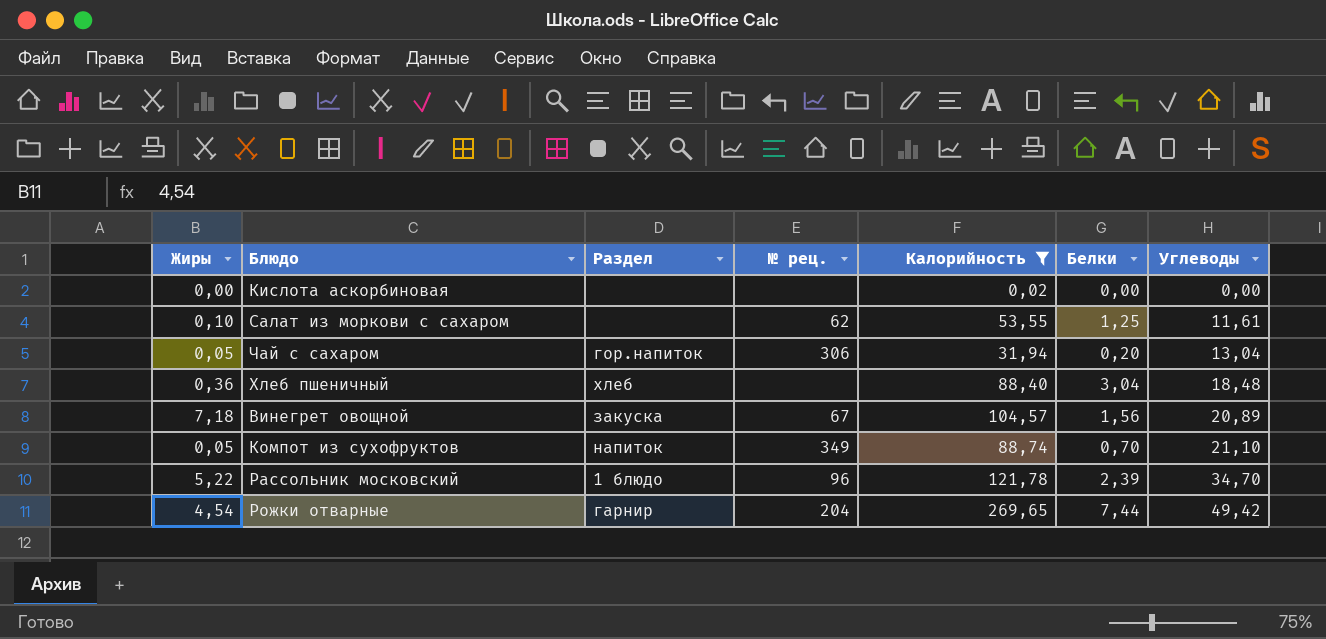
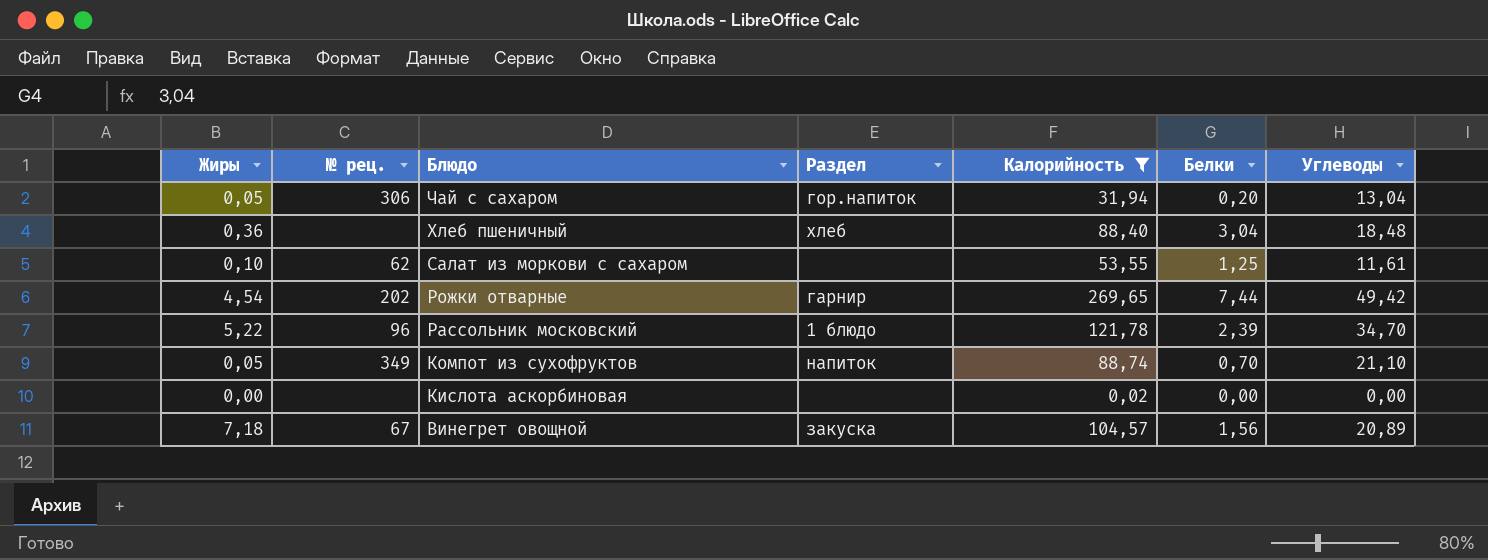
row order: Углеводы ascending -> Блюдо descending
column № рец. | position: 4 -> 2
Рожки отварные | № рец.: 204 -> 202

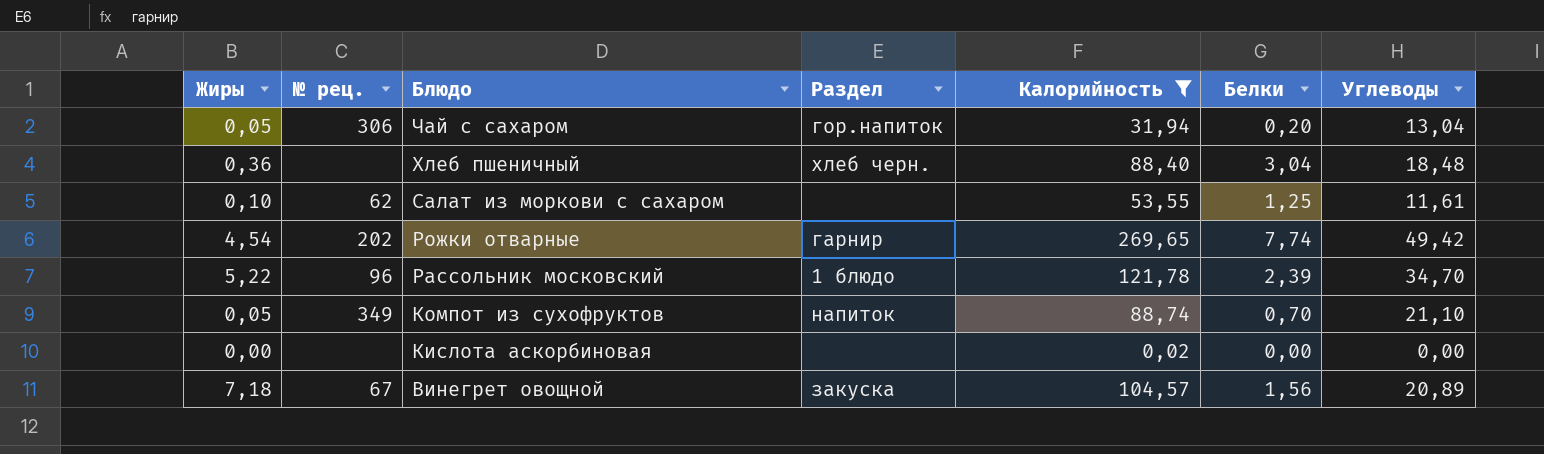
Хлеб пшеничный | Раздел: хлеб -> хлеб черн.
Рожки отварные | Белки: 7,44 -> 7,74

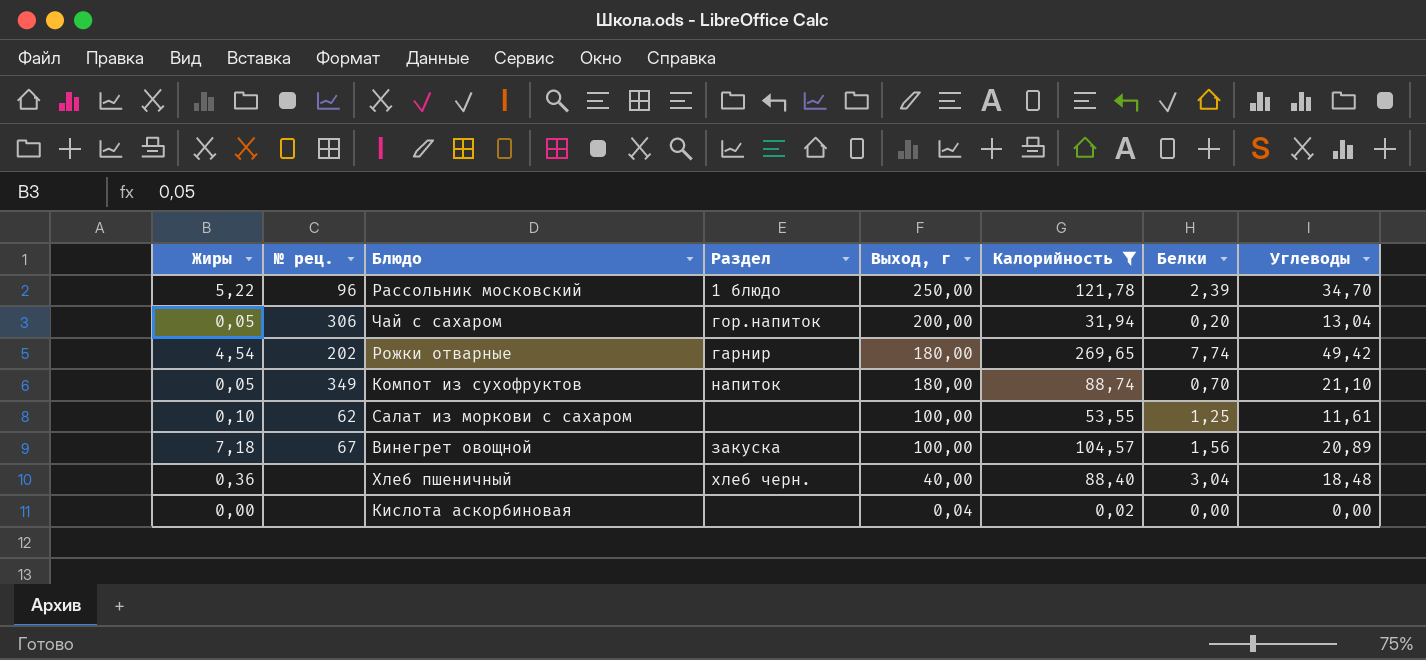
row order: Блюдо descending -> Выход, г descending
column Выход, г | position: none -> 5

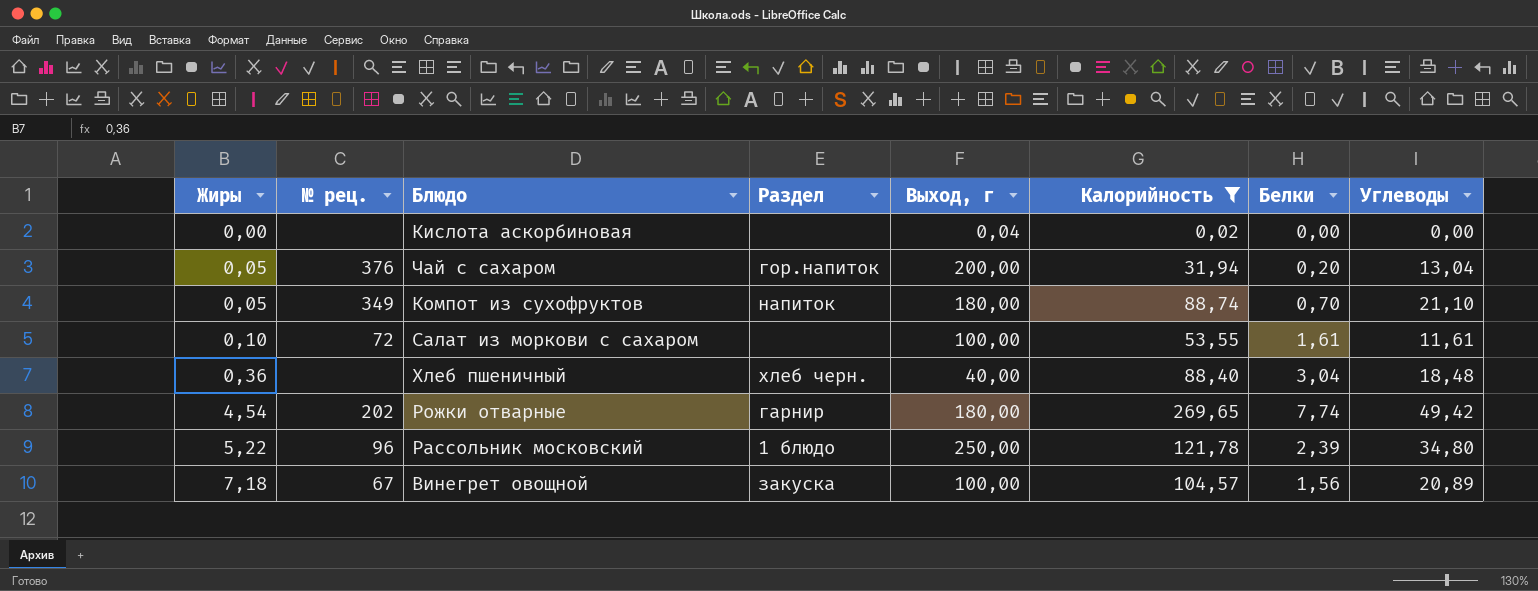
row order: Выход, г descending -> Жиры ascending
Чай с сахаром | № рец.: 306 -> 376
Салат из моркови с сахаром | № рец.: 62 -> 72
Салат из моркови с сахаром | Белки: 1,25 -> 1,61
Рассольник московский | Углеводы: 34,70 -> 34,80

